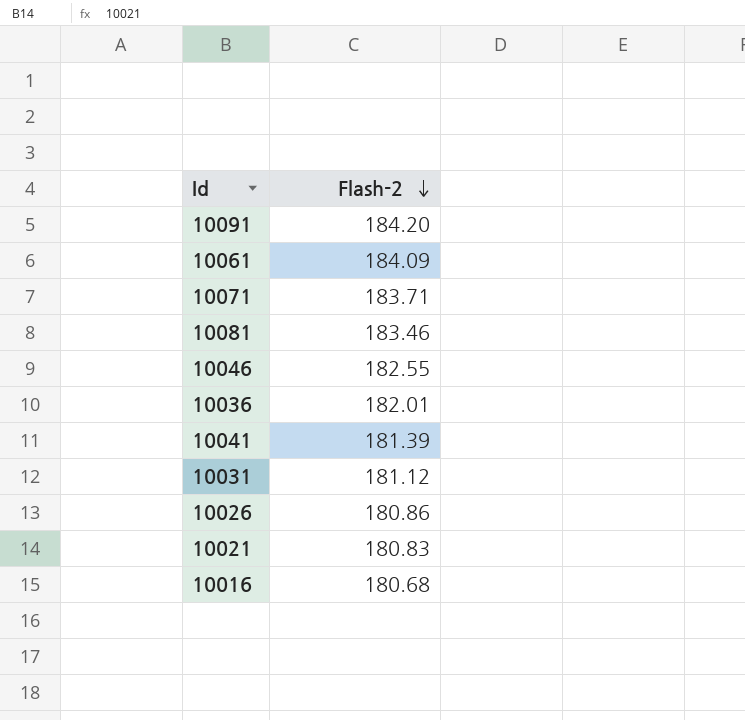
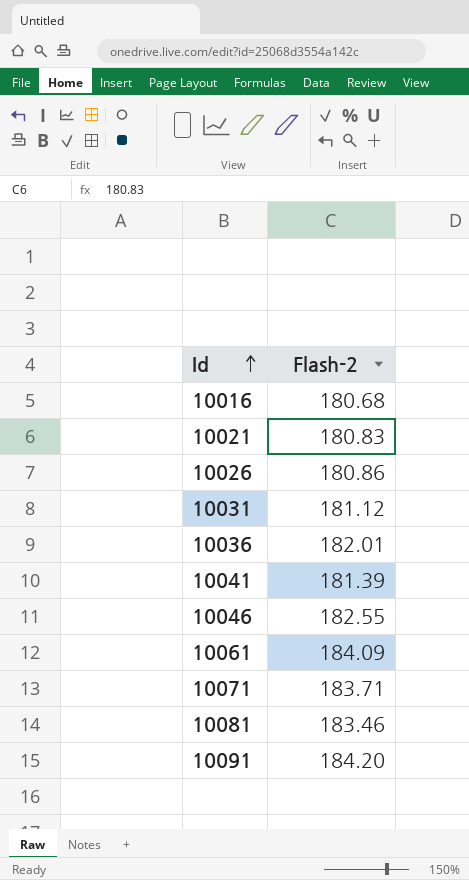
row order: Flash-2 descending -> Id ascending

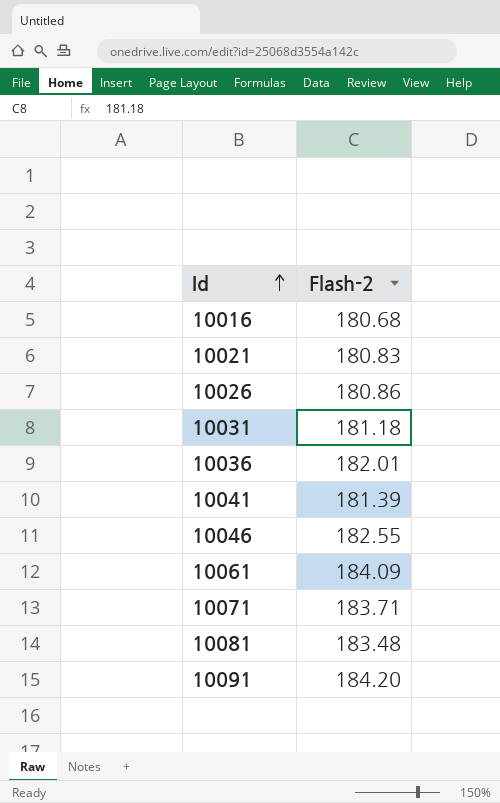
10031 | Flash-2: 181.12 -> 181.18
10081 | Flash-2: 183.46 -> 183.48

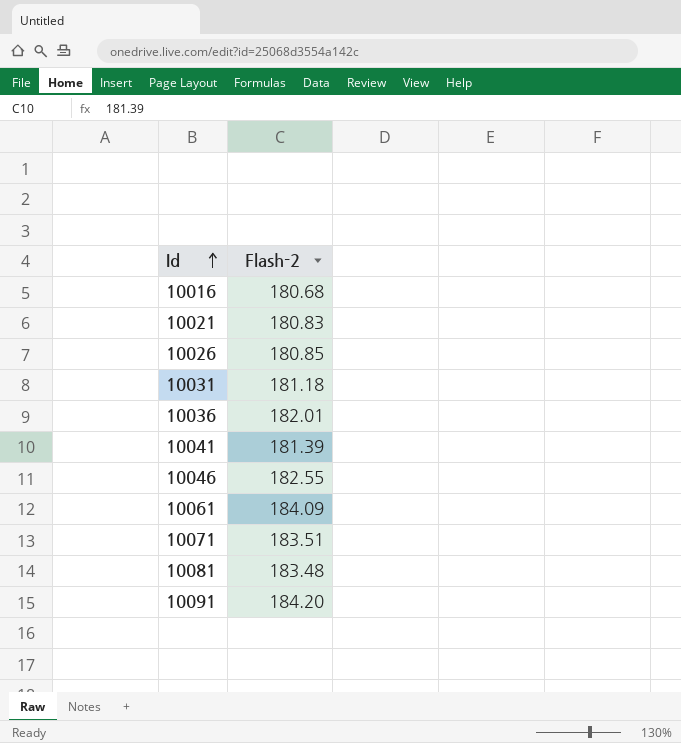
10026 | Flash-2: 180.86 -> 180.85
10071 | Flash-2: 183.71 -> 183.51

